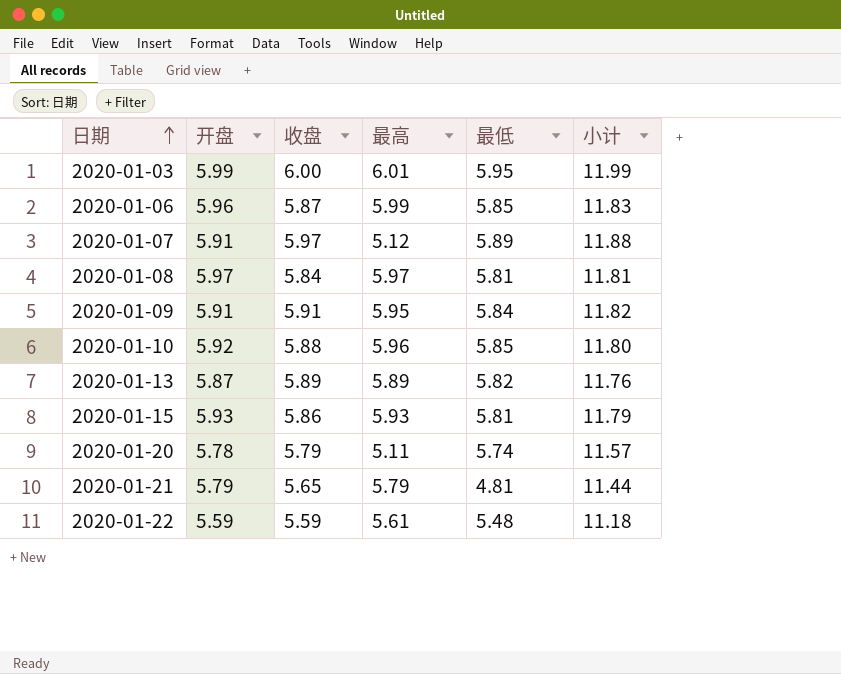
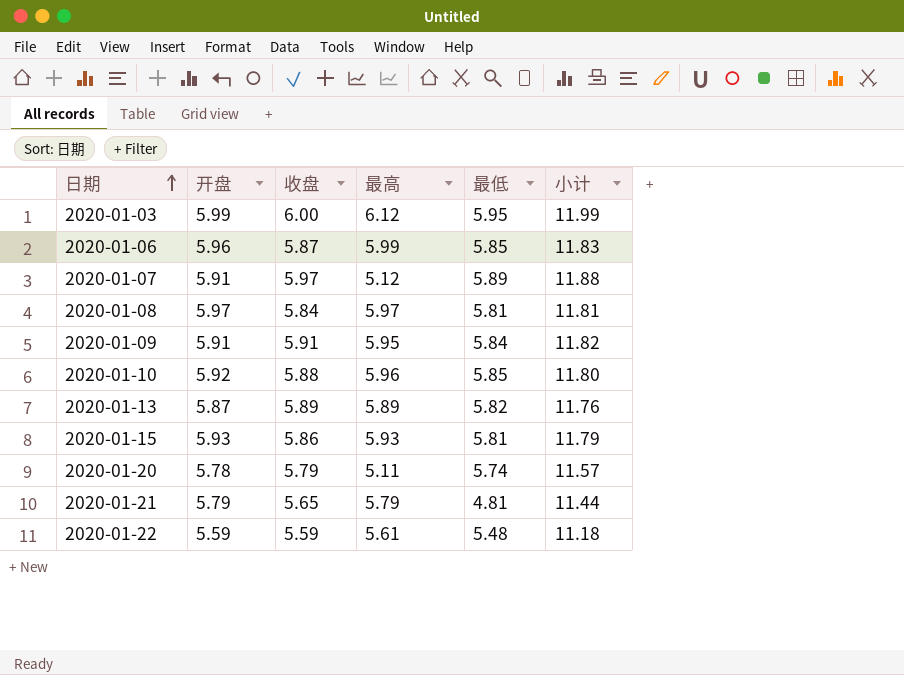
2020-01-03 | 最高: 6.01 -> 6.12

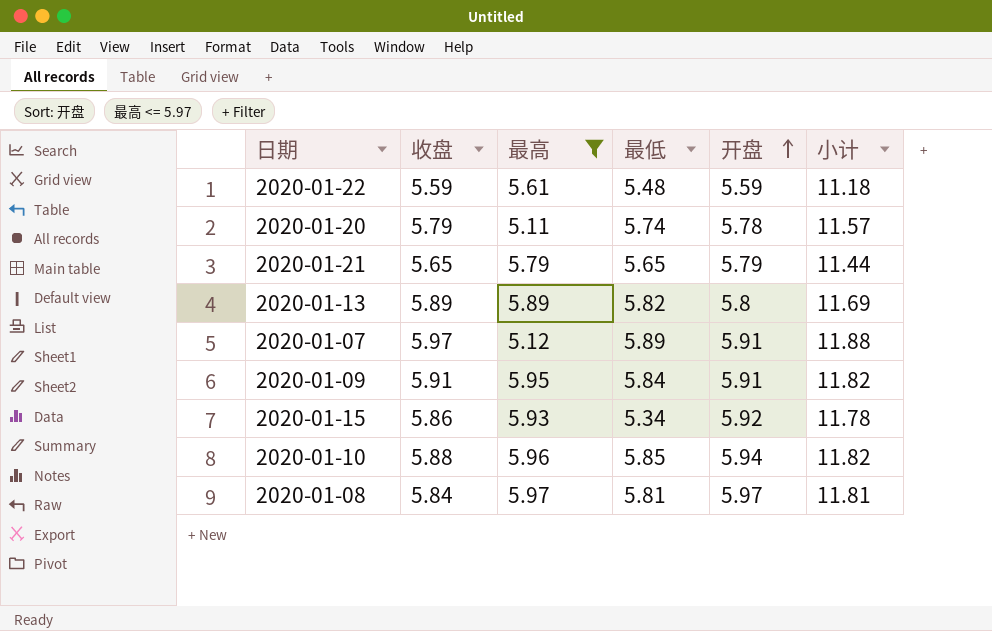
filter: none -> 最高 <= 5.97
row order: 日期 ascending -> 开盘 ascending
column 开盘 | position: 2 -> 5
2020-01-21 | 最低: 4.81 -> 5.65
2020-01-13 | 开盘: 5.87 -> 5.8
2020-01-13 | 小计: 11.76 -> 11.69
2020-01-15 | 最低: 5.81 -> 5.34
2020-01-15 | 开盘: 5.93 -> 5.92
2020-01-15 | 小计: 11.79 -> 11.78
2020-01-10 | 开盘: 5.92 -> 5.94
2020-01-10 | 小计: 11.80 -> 11.82

